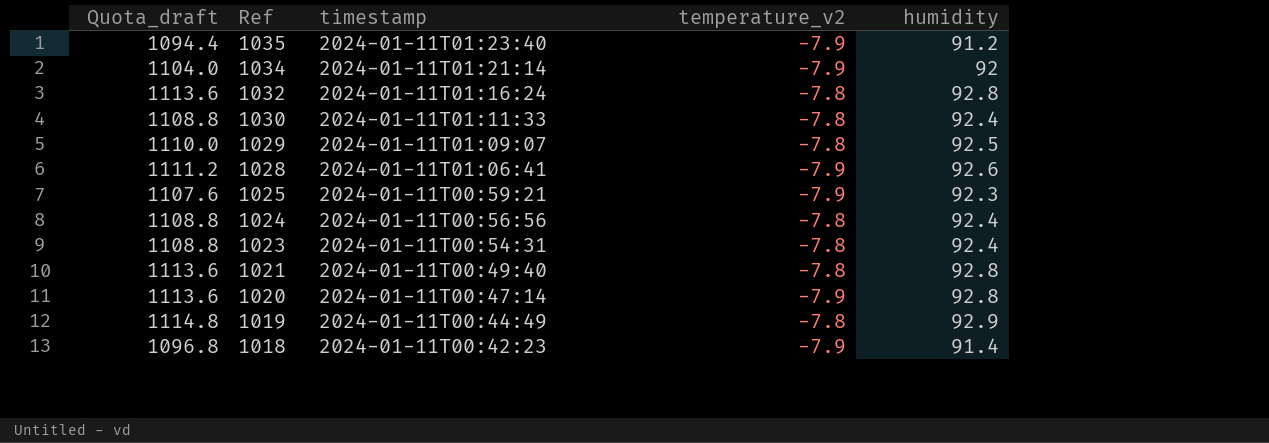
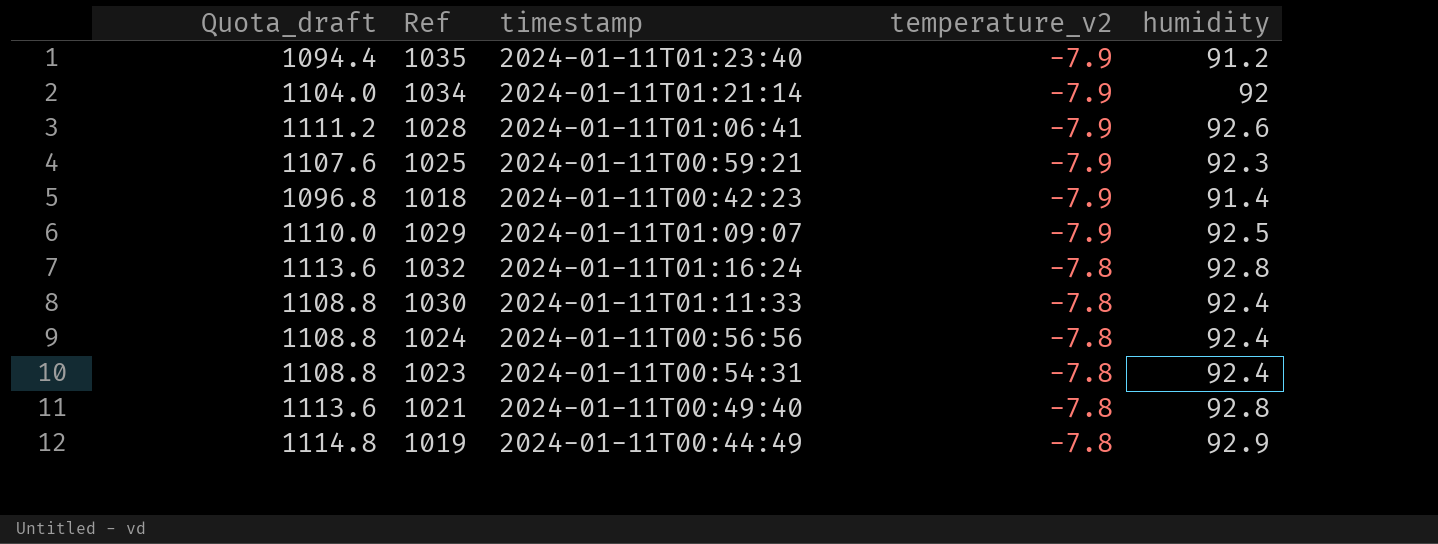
row order: Ref descending -> temperature_v2 ascending
row 1020: 1113.6 | 2024-01-11T00:47:14 | -7.9 | 92.8 -> none
1029 | temperature_v2: -7.8 -> -7.9

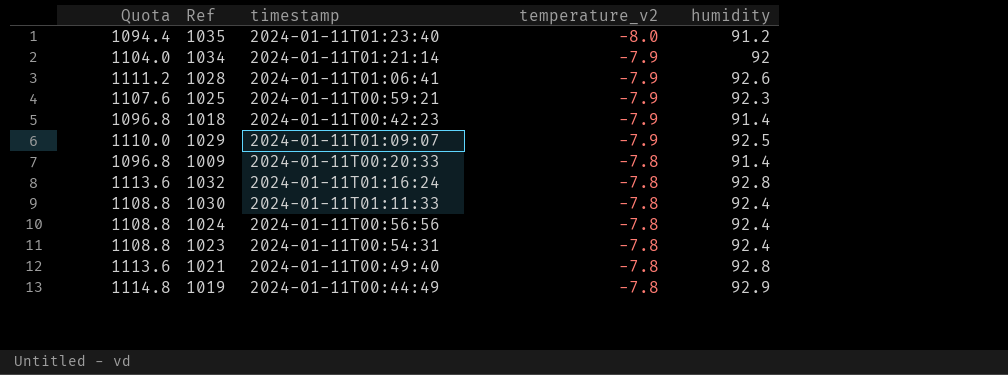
column name: Quota_draft -> Quota
1035 | temperature_v2: -7.9 -> -8.0
row 1009: none -> 1096.8 | 2024-01-11T00:20:33 | -7.8 | 91.4

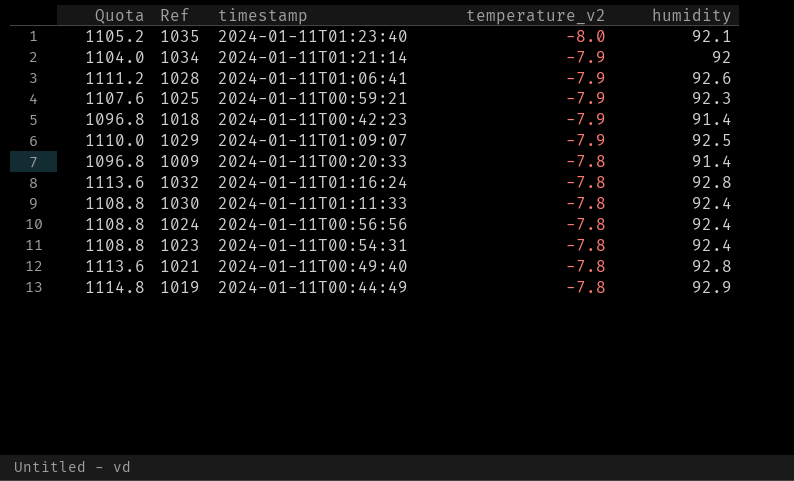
1035 | Quota: 1094.4 -> 1105.2
1035 | humidity: 91.2 -> 92.1

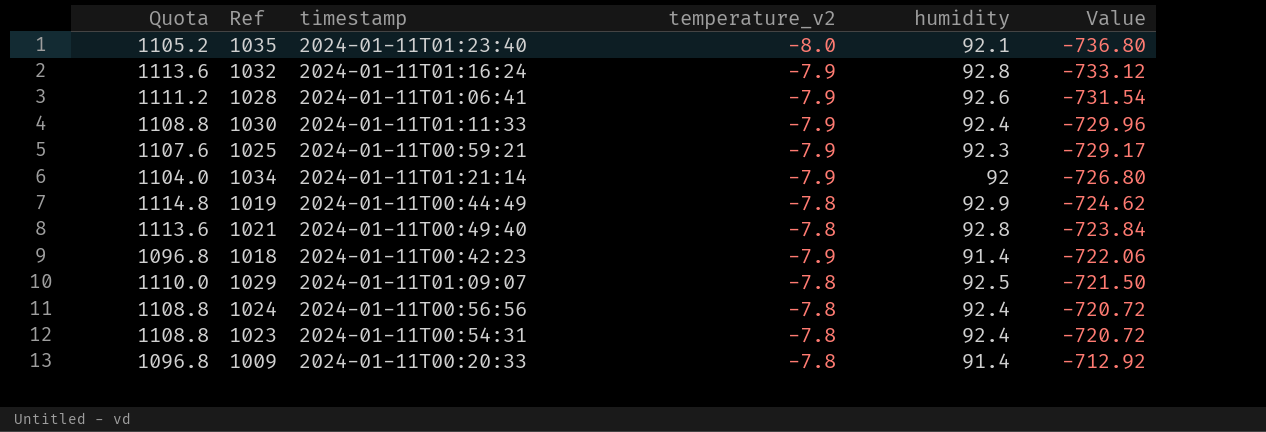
row order: temperature_v2 ascending -> Value ascending
column Value | formula: none -> [temperature_v2] * [humidity]
1032 | temperature_v2: -7.8 -> -7.9
1030 | temperature_v2: -7.8 -> -7.9
1029 | temperature_v2: -7.9 -> -7.8

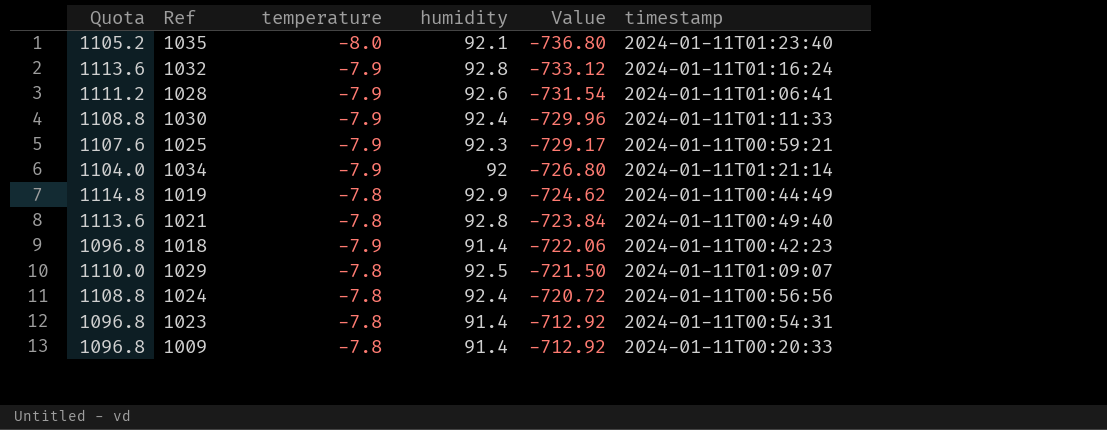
column name: temperature_v2 -> temperature
column timestamp | position: 3 -> 6
1023 | Quota: 1108.8 -> 1096.8
1023 | humidity: 92.4 -> 91.4
1023 | Value: -720.72 -> -712.92

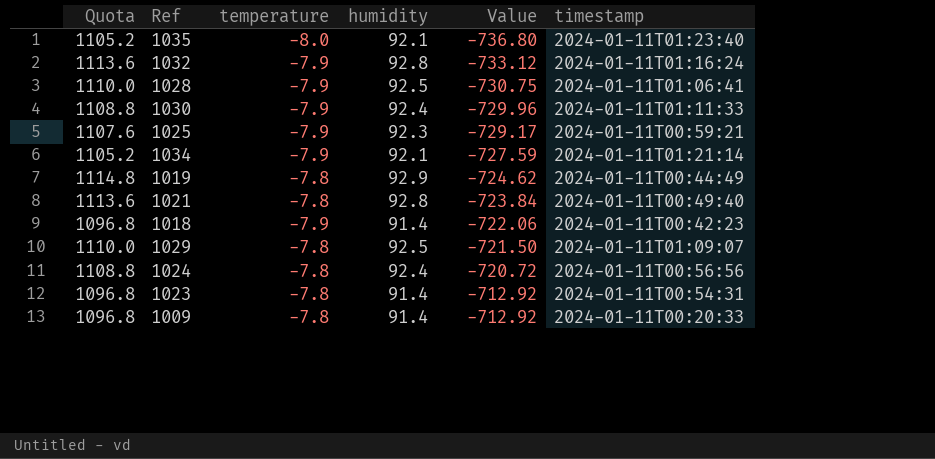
1028 | Quota: 1111.2 -> 1110.0
1028 | humidity: 92.6 -> 92.5
1028 | Value: -731.54 -> -730.75
1034 | Quota: 1104.0 -> 1105.2
1034 | humidity: 92 -> 92.1
1034 | Value: -726.80 -> -727.59

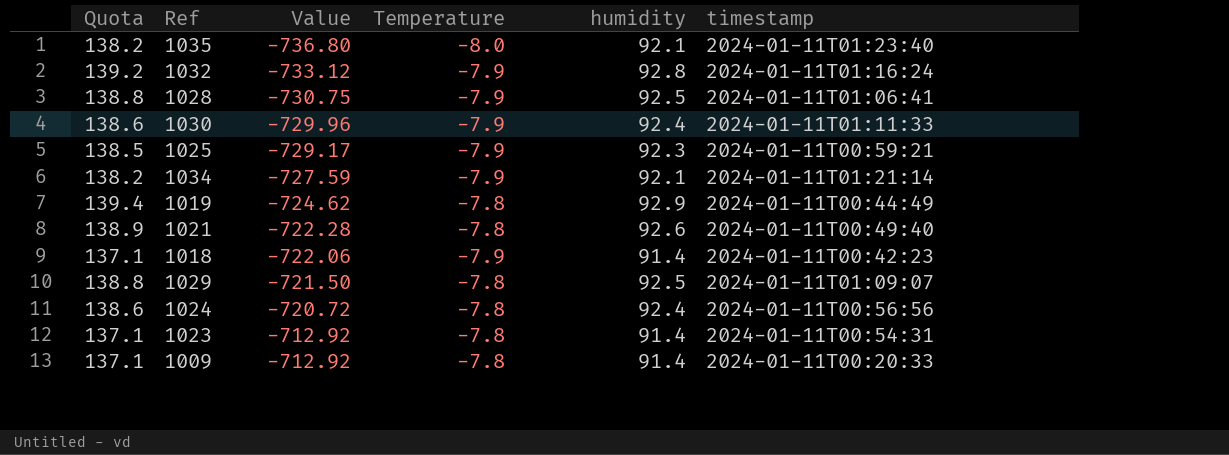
column Quota | formula: [humidity] * 12 -> [humidity] * 1.5
column Value | position: 5 -> 3
column name: temperature -> Temperature
1021 | Value: -723.84 -> -722.28
1021 | humidity: 92.8 -> 92.6

